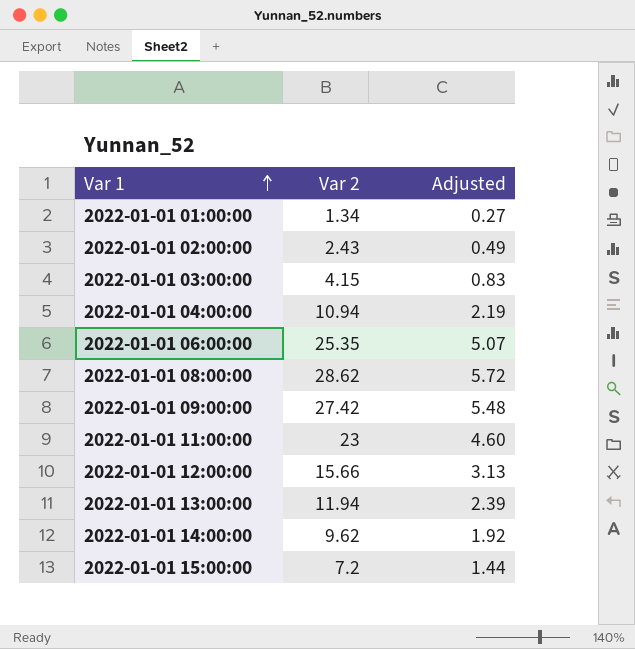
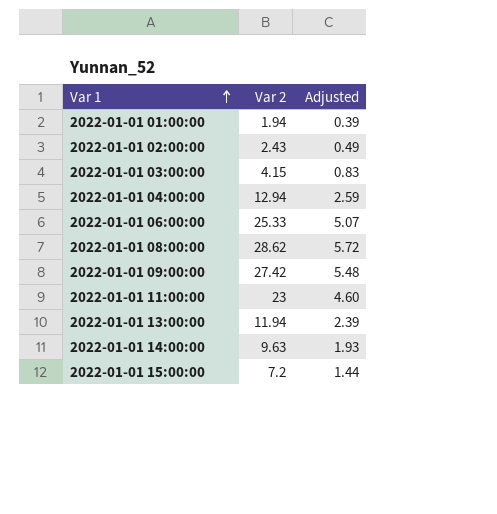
row 2022-01-01 12:00:00: 15.66 | 3.13 -> none
2022-01-01 01:00:00 | Var 2: 1.34 -> 1.94
2022-01-01 01:00:00 | Adjusted: 0.27 -> 0.39
2022-01-01 04:00:00 | Var 2: 10.94 -> 12.94
2022-01-01 04:00:00 | Adjusted: 2.19 -> 2.59
2022-01-01 06:00:00 | Var 2: 25.35 -> 25.33
2022-01-01 14:00:00 | Var 2: 9.62 -> 9.63
2022-01-01 14:00:00 | Adjusted: 1.92 -> 1.93

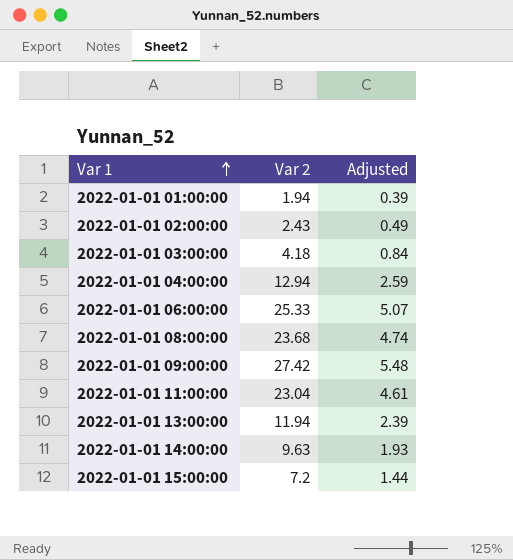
2022-01-01 03:00:00 | Var 2: 4.15 -> 4.18
2022-01-01 03:00:00 | Adjusted: 0.83 -> 0.84
2022-01-01 08:00:00 | Var 2: 28.62 -> 23.68
2022-01-01 08:00:00 | Adjusted: 5.72 -> 4.74
2022-01-01 11:00:00 | Var 2: 23 -> 23.04
2022-01-01 11:00:00 | Adjusted: 4.60 -> 4.61

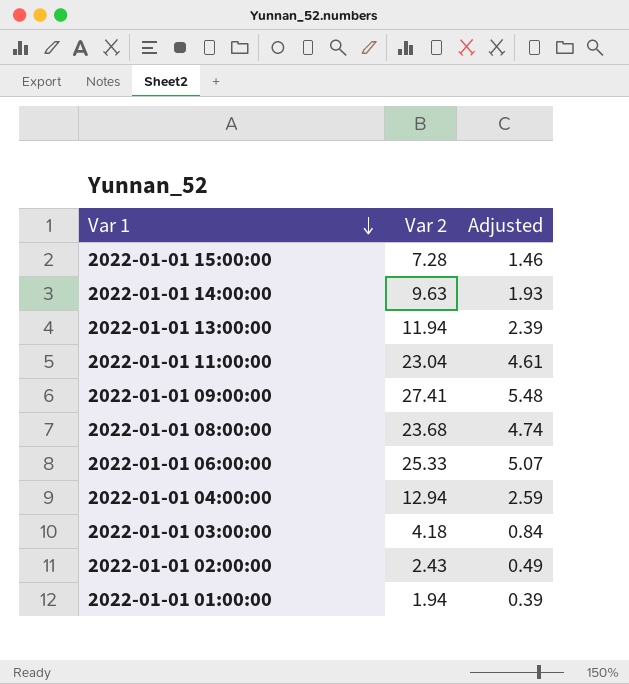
row order: Var 1 ascending -> Var 1 descending
2022-01-01 15:00:00 | Var 2: 7.2 -> 7.28
2022-01-01 15:00:00 | Adjusted: 1.44 -> 1.46
2022-01-01 09:00:00 | Var 2: 27.42 -> 27.41

